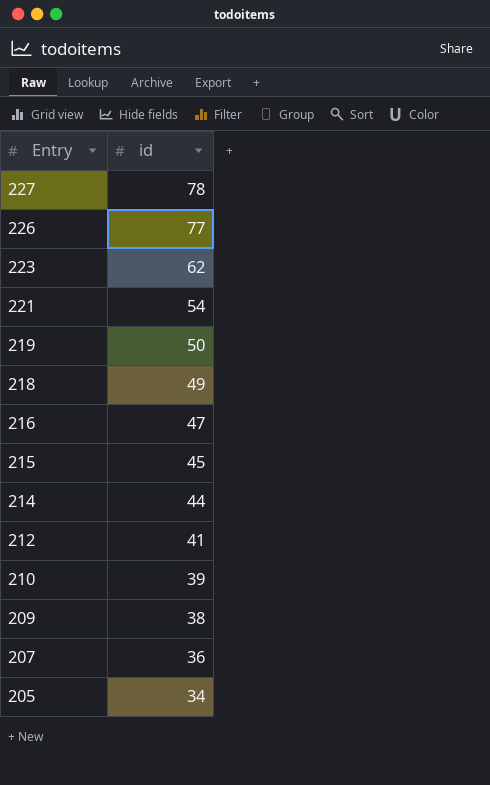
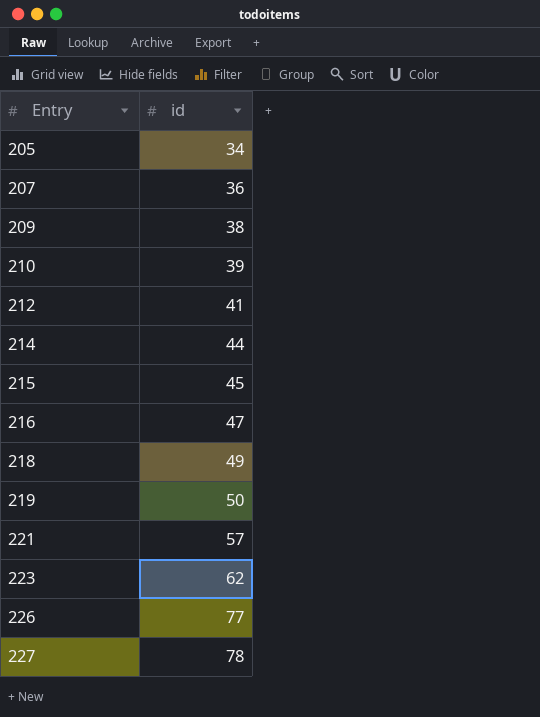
row order: Entry descending -> Entry ascending
221 | id: 54 -> 57

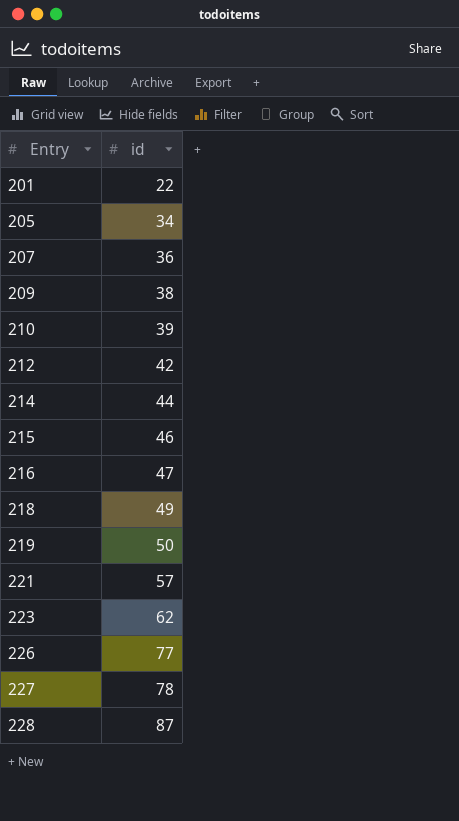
row 201: none -> 22
212 | id: 41 -> 42
215 | id: 45 -> 46
row 228: none -> 87

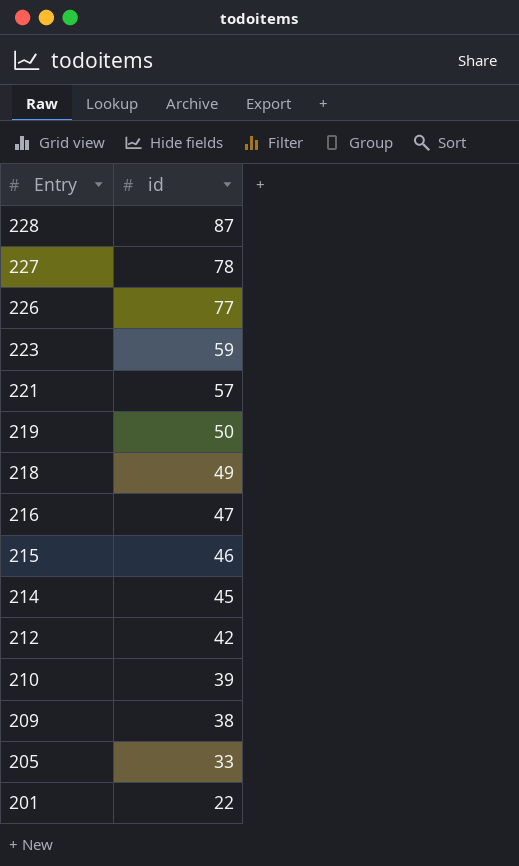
row order: Entry ascending -> Entry descending
row 207: 36 -> none
223 | id: 62 -> 59
214 | id: 44 -> 45
205 | id: 34 -> 33

